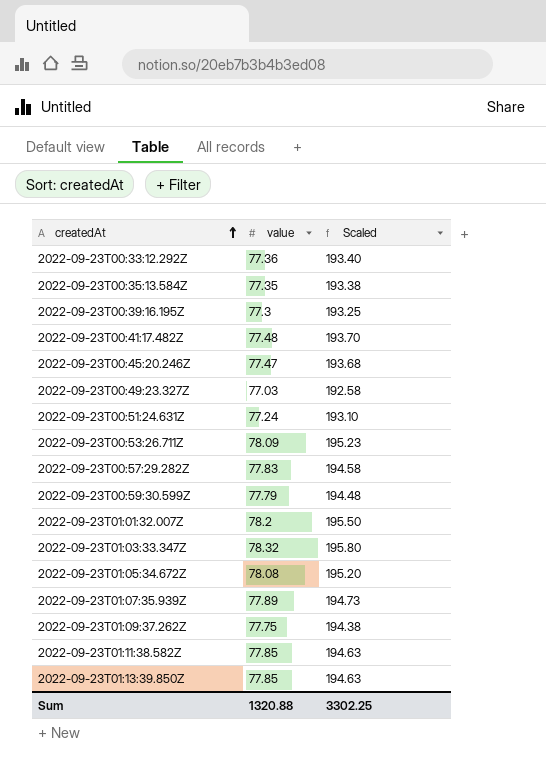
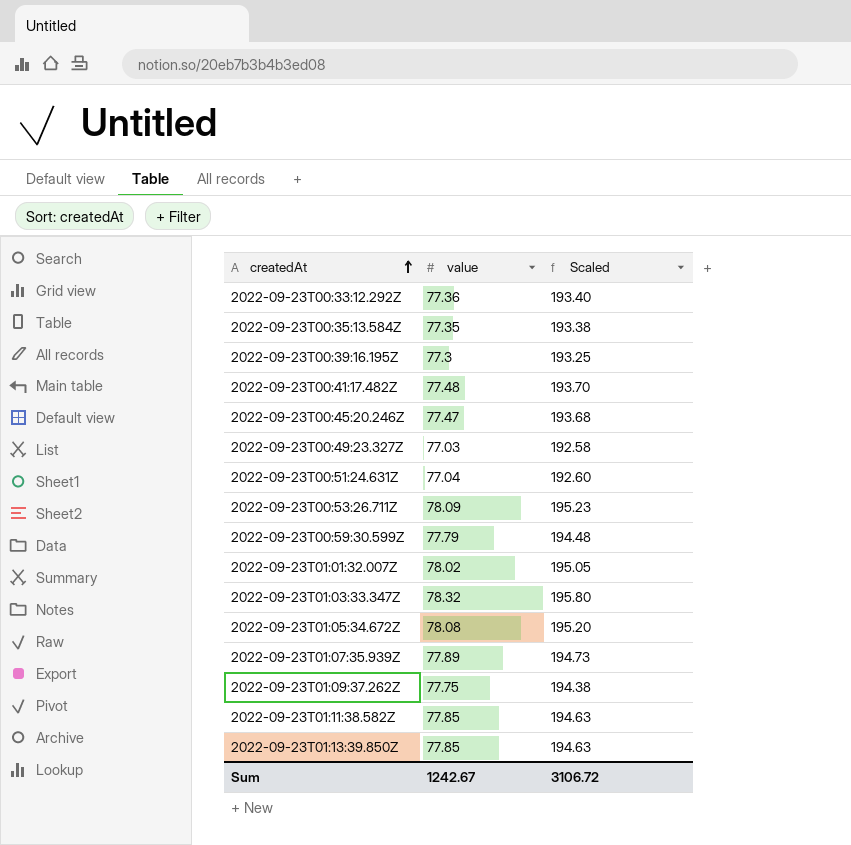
row 2022-09-23T00:57:29.282Z: 77.83 | 194.58 -> none
2022-09-23T00:51:24.631Z | value: 77.24 -> 77.04
2022-09-23T00:51:24.631Z | Scaled: 193.10 -> 192.60
2022-09-23T01:01:32.007Z | value: 78.2 -> 78.02
2022-09-23T01:01:32.007Z | Scaled: 195.50 -> 195.05
Sum | value: 1320.88 -> 1242.67
Sum | Scaled: 3302.25 -> 3106.72

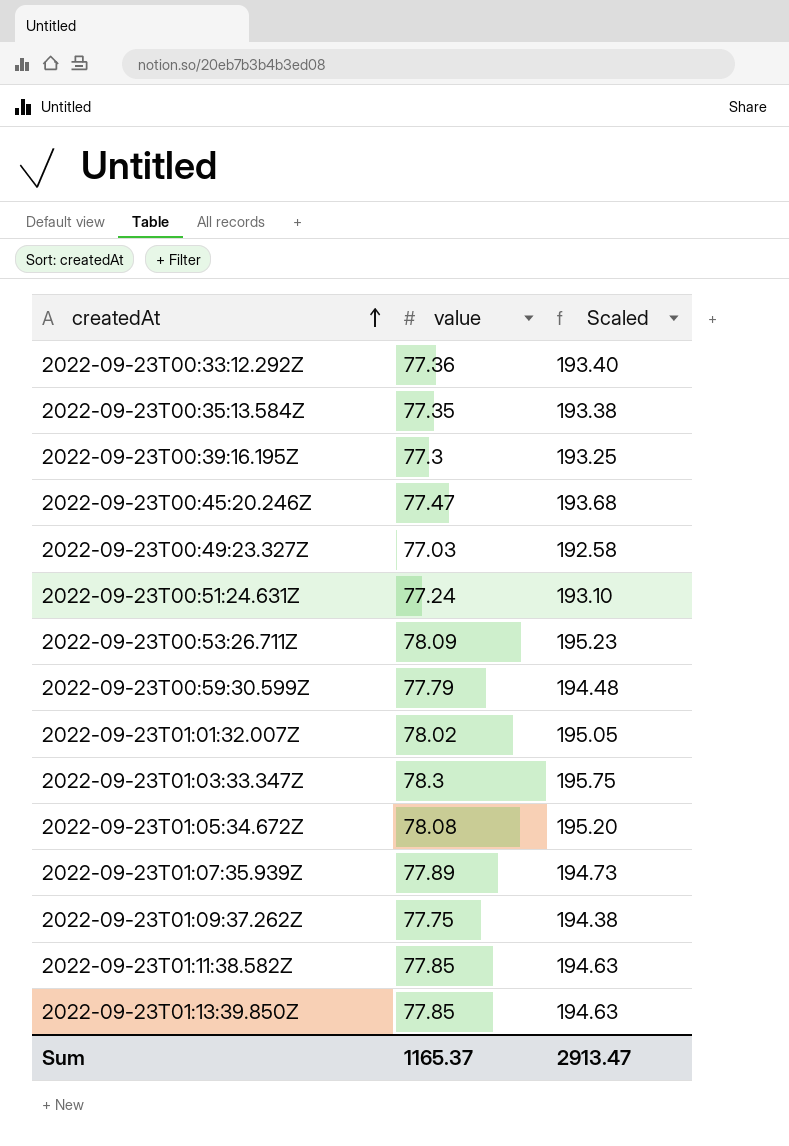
row 2022-09-23T00:41:17.482Z: 77.48 | 193.70 -> none
2022-09-23T00:51:24.631Z | value: 77.04 -> 77.24
2022-09-23T00:51:24.631Z | Scaled: 192.60 -> 193.10
2022-09-23T01:03:33.347Z | value: 78.32 -> 78.3
2022-09-23T01:03:33.347Z | Scaled: 195.80 -> 195.75
Sum | value: 1242.67 -> 1165.37
Sum | Scaled: 3106.72 -> 2913.47

